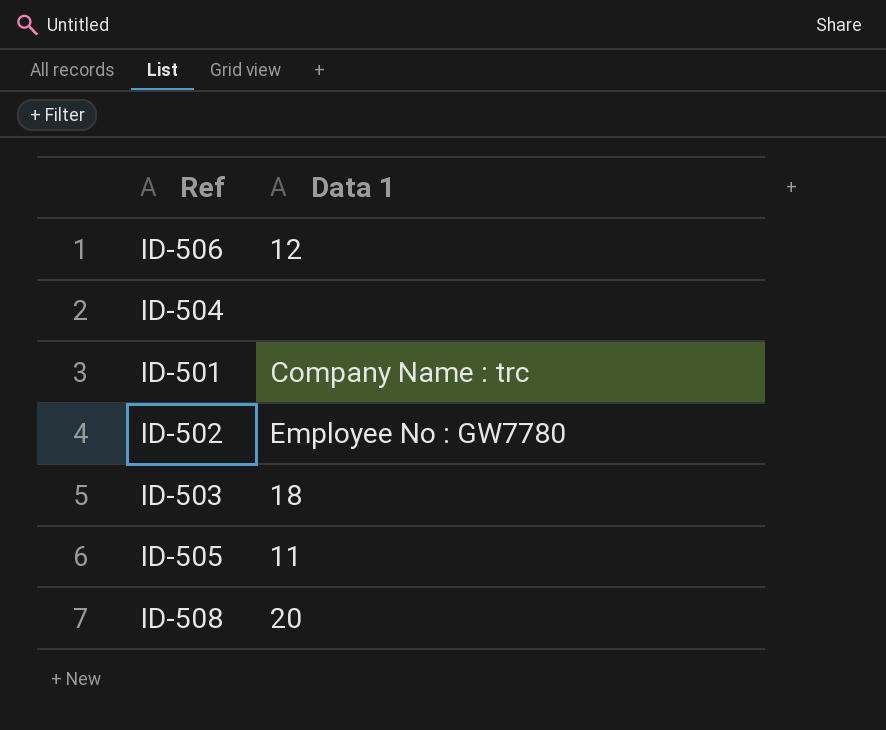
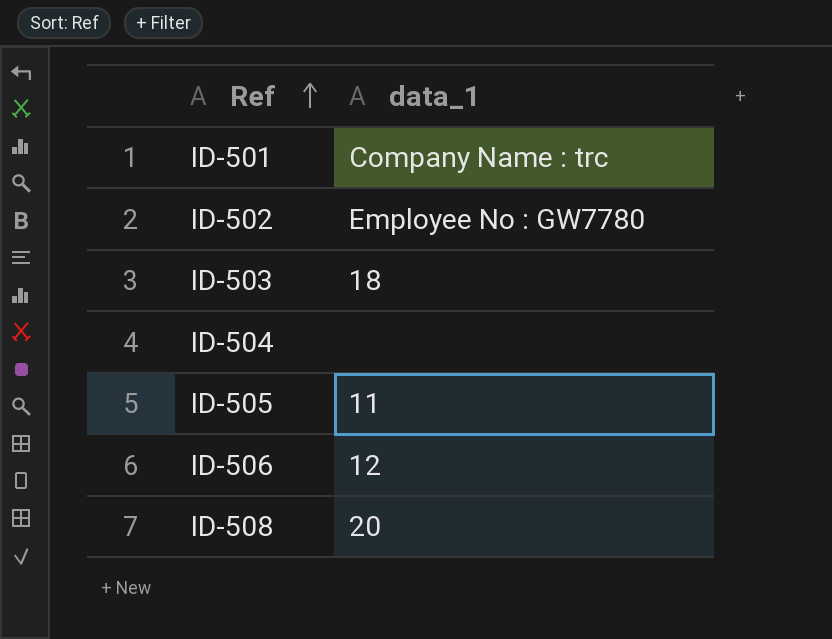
row order: none -> Ref ascending
column name: Data 1 -> data_1

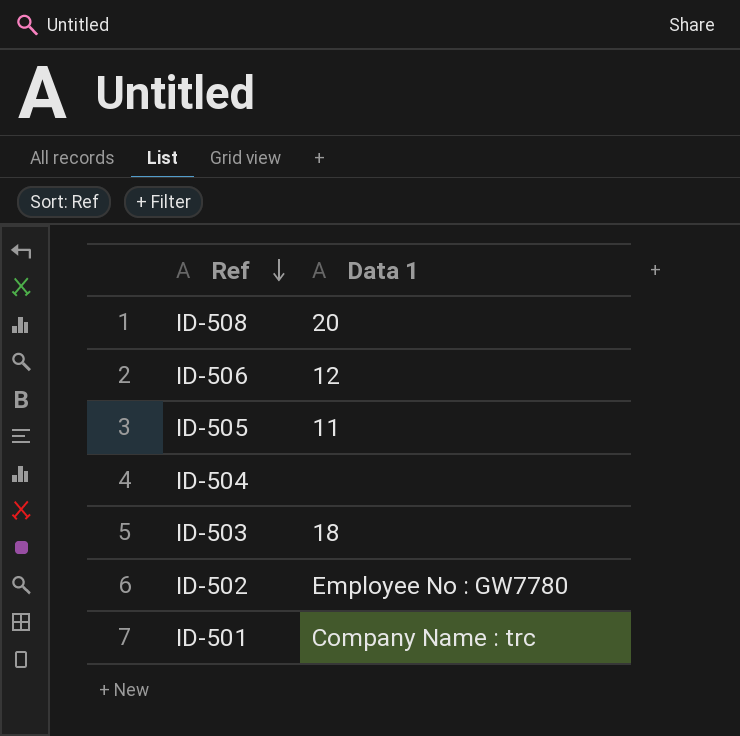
row order: Ref ascending -> Ref descending
column name: data_1 -> Data 1

